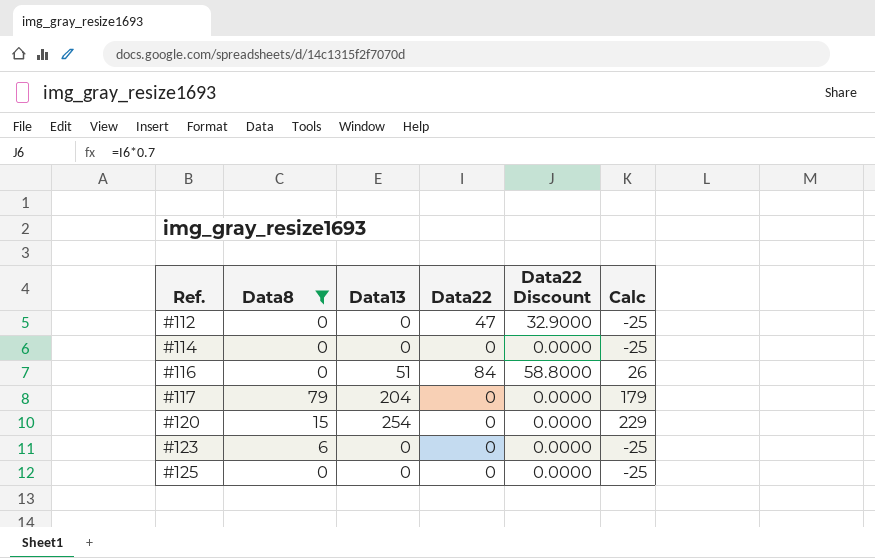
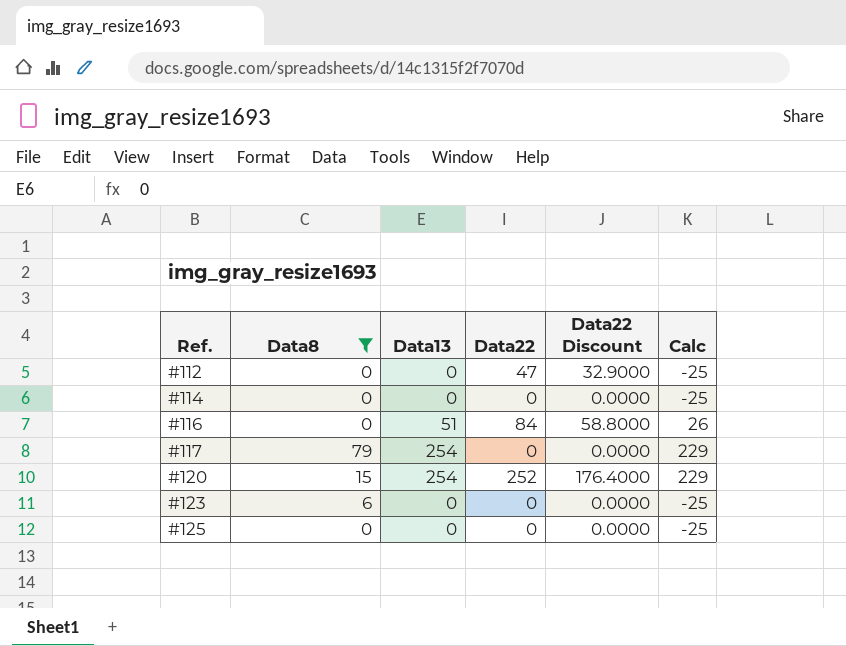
#117 | Data13: 204 -> 254
#117 | Calc: 179 -> 229
#120 | Data22: 0 -> 252
#120 | Data22 Discount: 0.0000 -> 176.4000

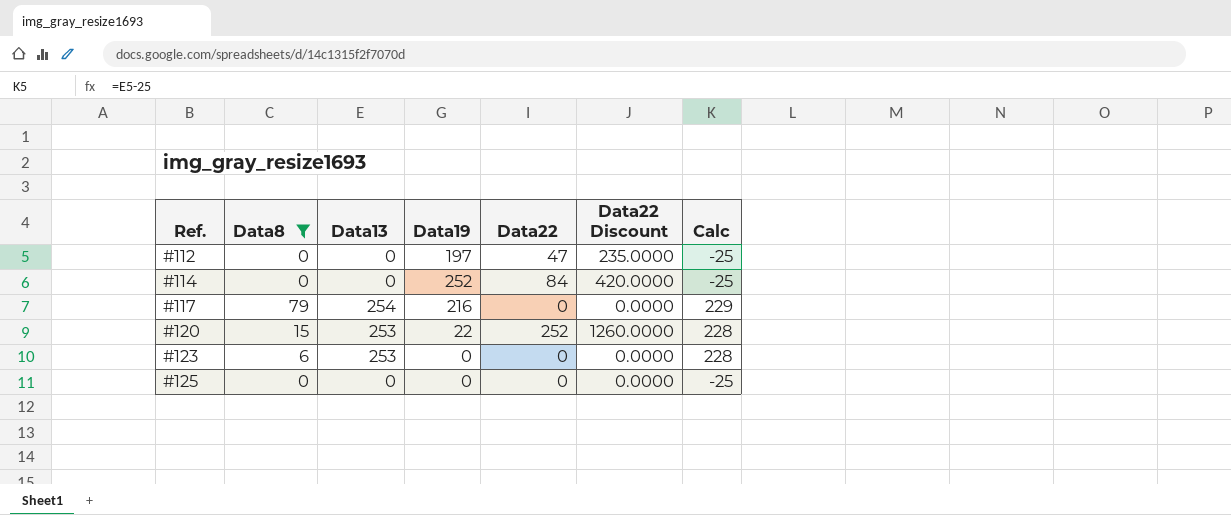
column Data19 | position: none -> 4
column Data22 Discount | formula: [Data22] * 0.7 -> [Data22] * 5
row #116: 0 | 51 | 84 | 58.8000 | 26 -> none
#114 | Data22: 0 -> 84
#120 | Data13: 254 -> 253
#120 | Calc: 229 -> 228
#123 | Data13: 0 -> 253
#123 | Calc: -25 -> 228

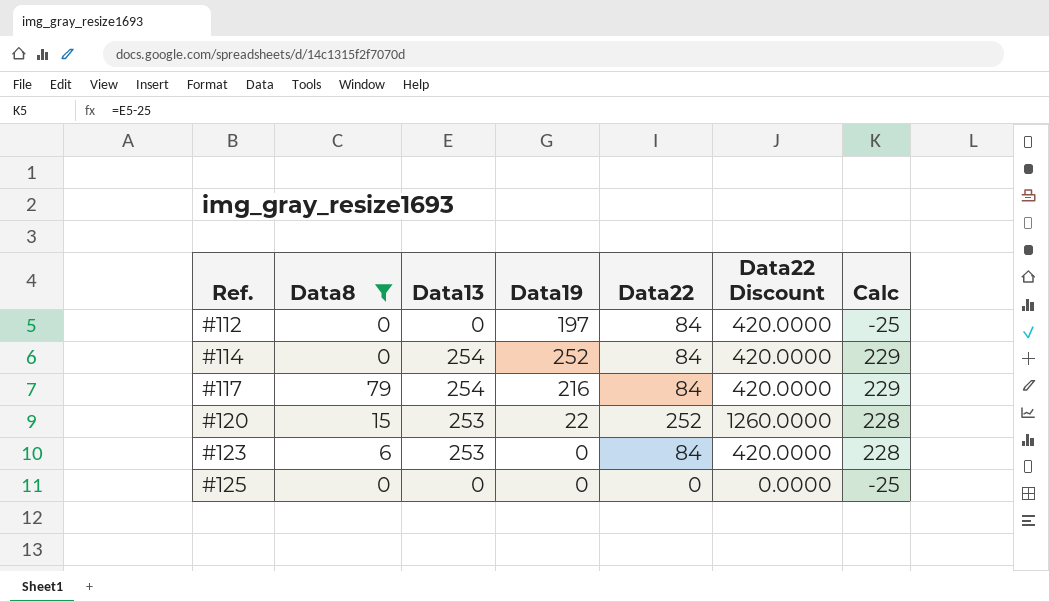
#112 | Data22: 47 -> 84
#112 | Data22 Discount: 235.0000 -> 420.0000
#114 | Data13: 0 -> 254
#114 | Calc: -25 -> 229
#117 | Data22: 0 -> 84
#117 | Data22 Discount: 0.0000 -> 420.0000
#123 | Data22: 0 -> 84
#123 | Data22 Discount: 0.0000 -> 420.0000

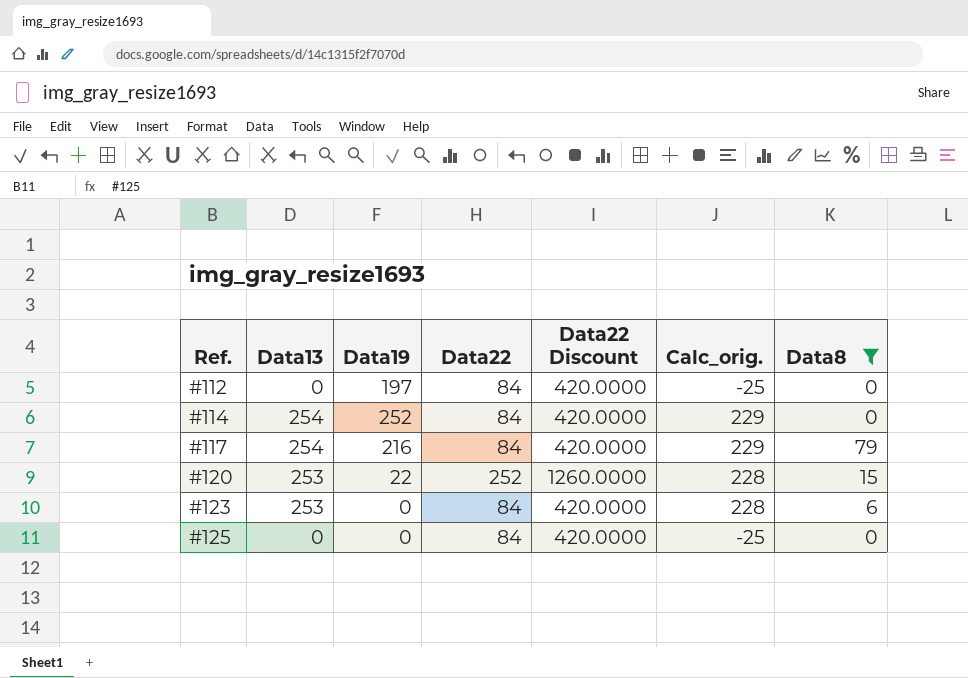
column name: Calc -> Calc_orig.
column Data8 | position: 2 -> 7
#125 | Data22: 0 -> 84
#125 | Data22 Discount: 0.0000 -> 420.0000

